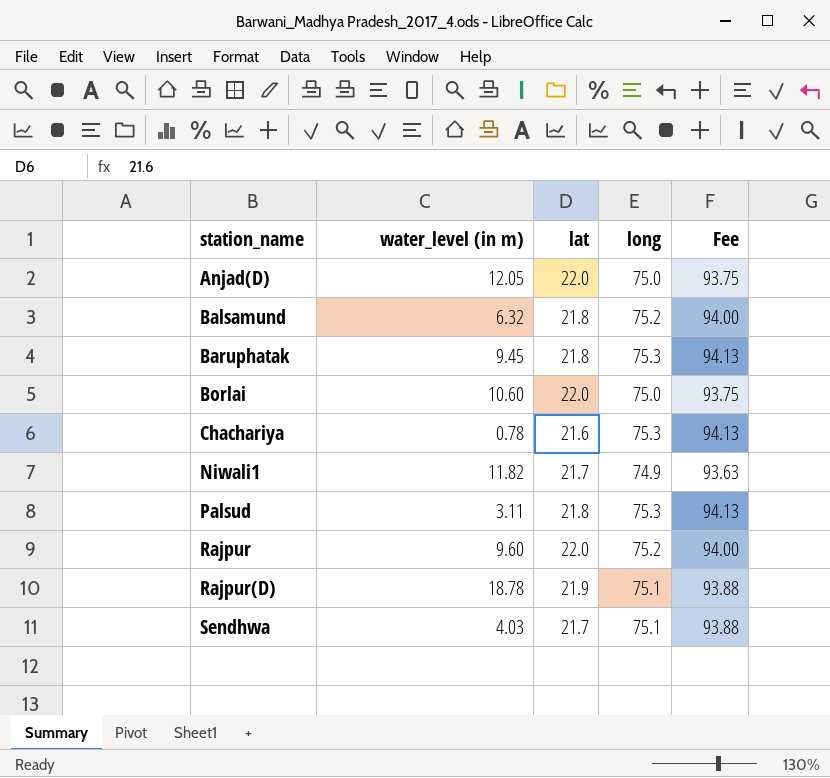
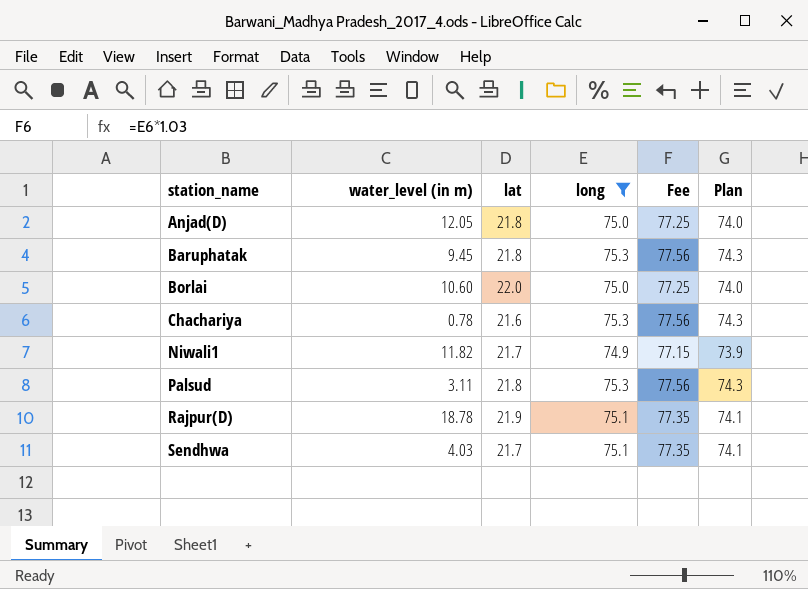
filter: none -> long != 75.2
column Fee | formula: [long] * 1.25 -> [long] * 1.03
column Plan | formula: none -> [long] - 1
Anjad(D) | lat: 22.0 -> 21.8

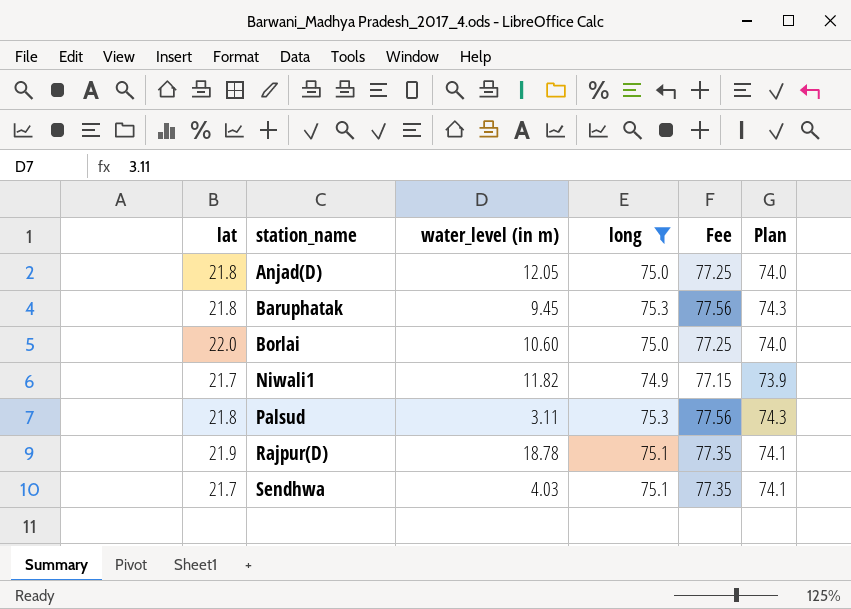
column lat | position: 3 -> 1
row Chachariya: 0.78 | 21.6 | 75.3 | 77.56 | 74.3 -> none

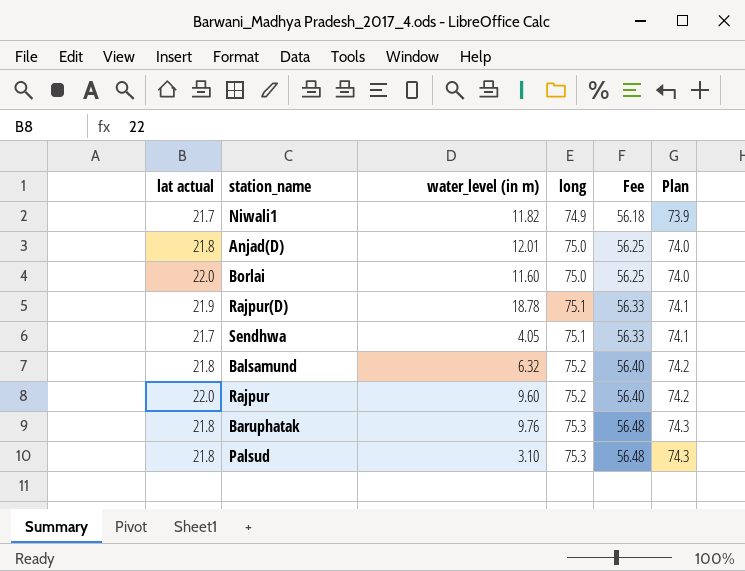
filter: long != 75.2 -> none
row order: station_name ascending -> long ascending
column name: lat -> lat actual
column Fee | formula: [long] * 1.03 -> [long] * 0.75
Anjad(D) | water_level (in m): 12.05 -> 12.01
Borlai | water_level (in m): 10.60 -> 11.60
Sendhwa | water_level (in m): 4.03 -> 4.05
Baruphatak | water_level (in m): 9.45 -> 9.76
Palsud | water_level (in m): 3.11 -> 3.10

